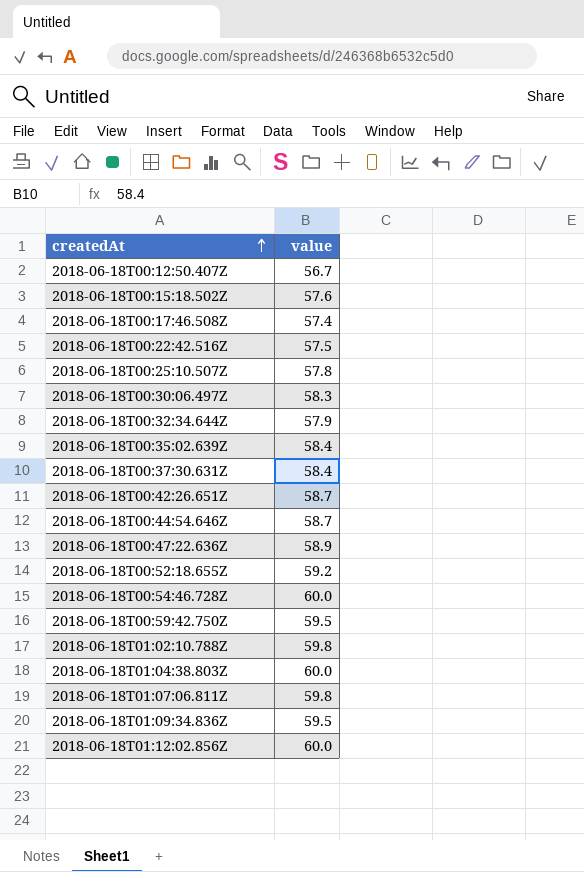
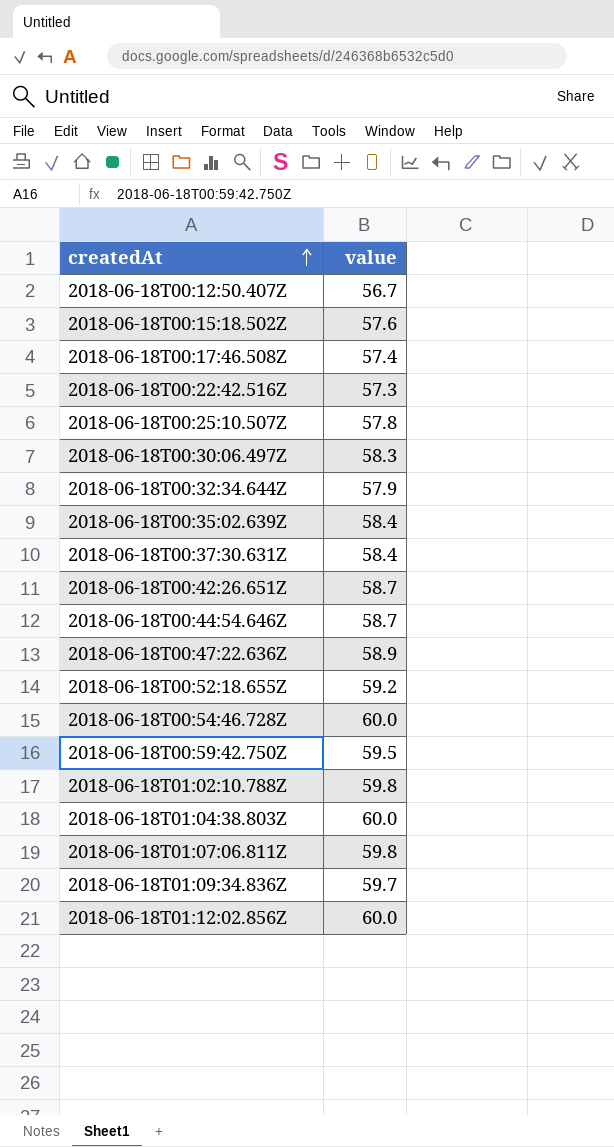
2018-06-18T00:22:42.516Z | value: 57.5 -> 57.3
2018-06-18T01:09:34.836Z | value: 59.5 -> 59.7

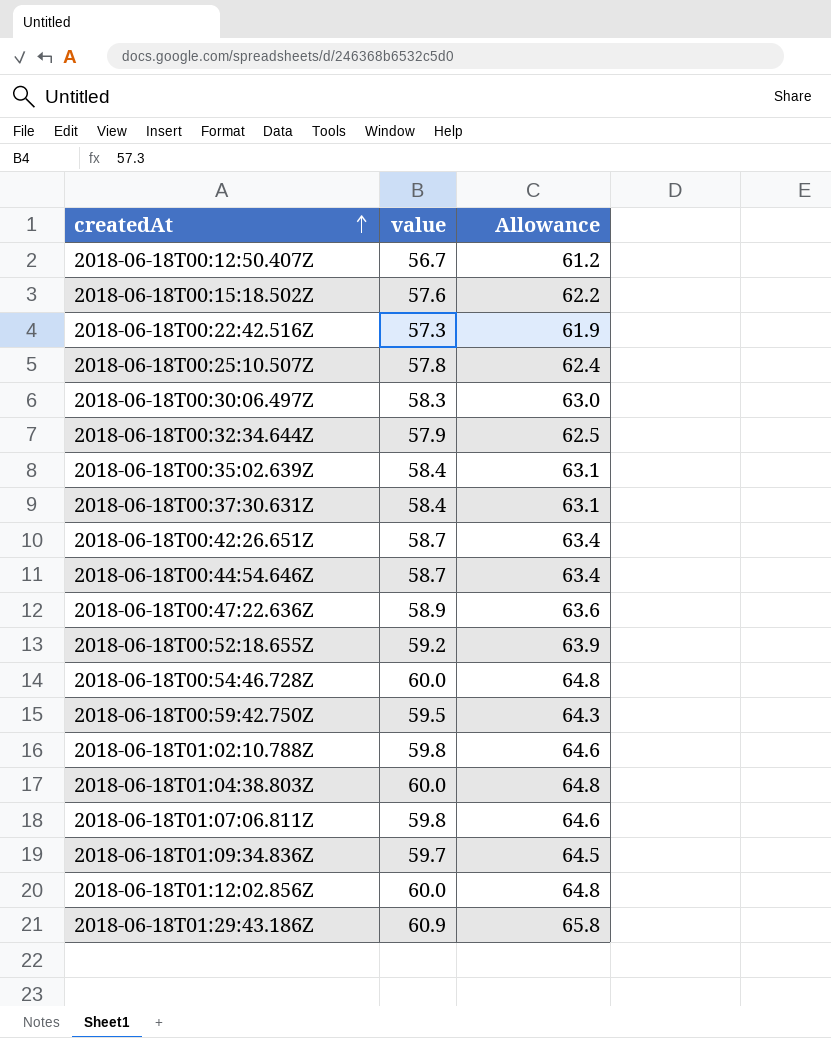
column Allowance | formula: none -> [value] * 1.08
row 2018-06-18T00:17:46.508Z: 57.4 -> none
row 2018-06-18T01:29:43.186Z: none -> 60.9 | 65.8

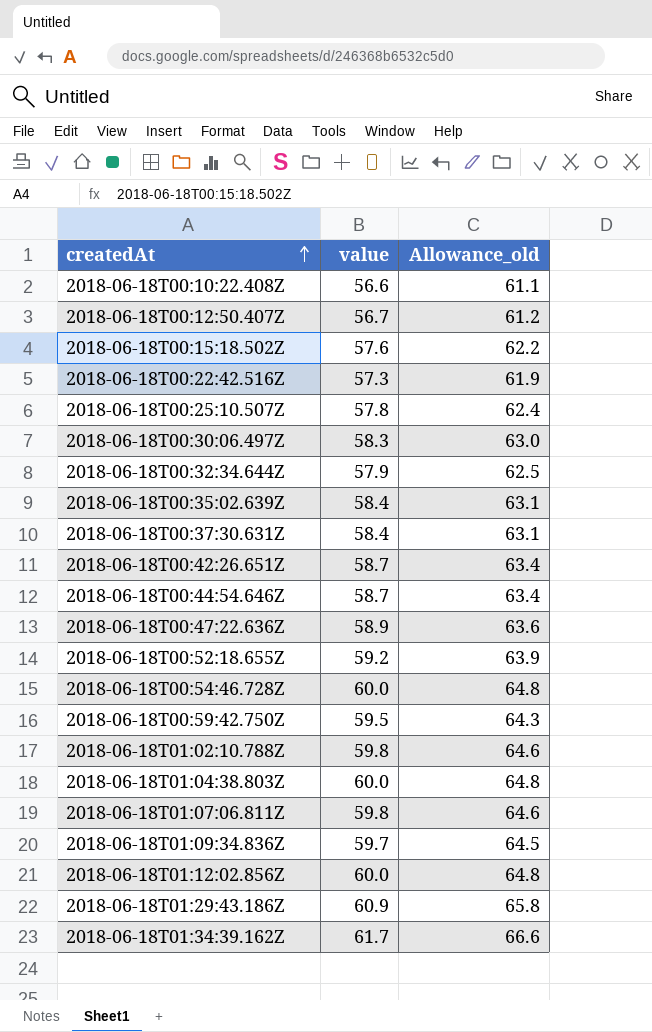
column name: Allowance -> Allowance_old
row 2018-06-18T00:10:22.408Z: none -> 56.6 | 61.1
row 2018-06-18T01:34:39.162Z: none -> 61.7 | 66.6

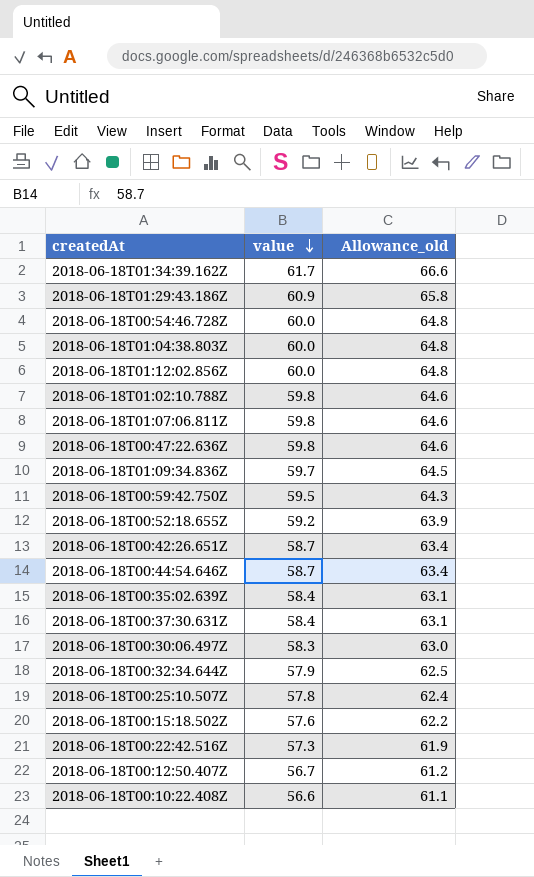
row order: createdAt ascending -> value descending
2018-06-18T00:47:22.636Z | value: 58.9 -> 59.8
2018-06-18T00:47:22.636Z | Allowance_old: 63.6 -> 64.6

